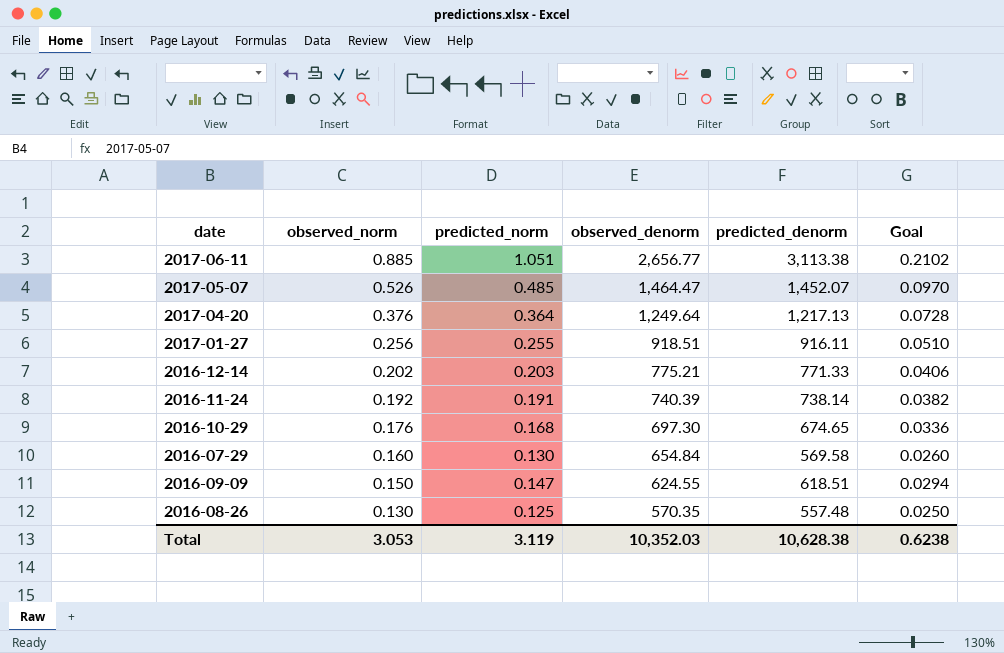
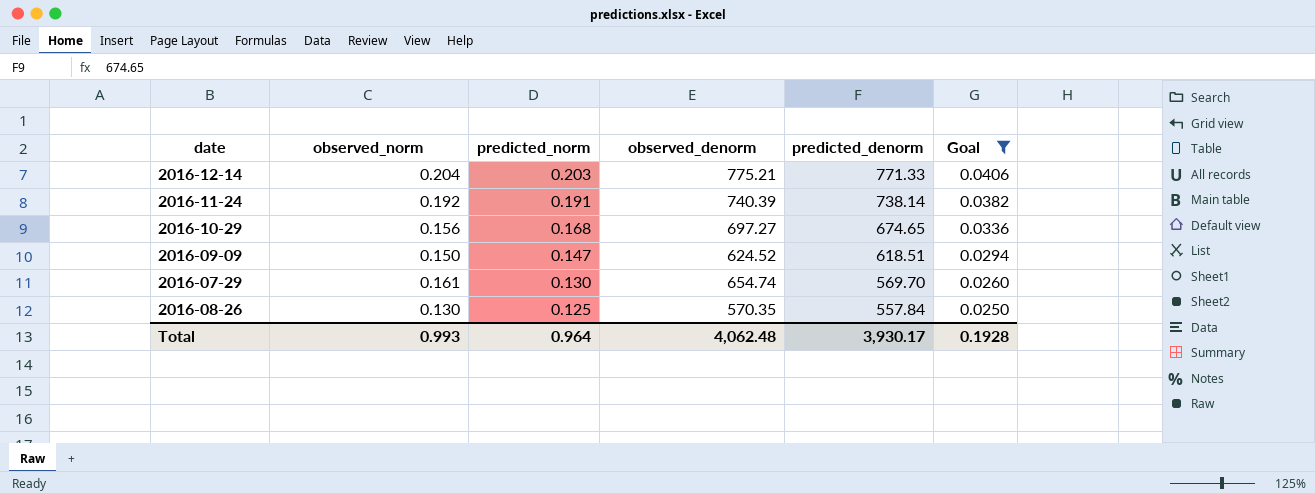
filter: none -> Goal <= 0.0406
row order: observed_norm descending -> predicted_norm descending
2016-12-14 | observed_norm: 0.202 -> 0.204
2016-10-29 | observed_norm: 0.176 -> 0.156
2016-10-29 | observed_denorm: 697.30 -> 697.27
2016-09-09 | observed_denorm: 624.55 -> 624.52
2016-07-29 | observed_norm: 0.160 -> 0.161
2016-07-29 | observed_denorm: 654.84 -> 654.74
2016-07-29 | predicted_denorm: 569.58 -> 569.70
2016-08-26 | predicted_denorm: 557.48 -> 557.84
Total | observed_norm: 3.053 -> 0.993
Total | predicted_norm: 3.119 -> 0.964
Total | observed_denorm: 10,352.03 -> 4,062.48
Total | predicted_denorm: 10,628.38 -> 3,930.17
Total | Goal: 0.6238 -> 0.1928

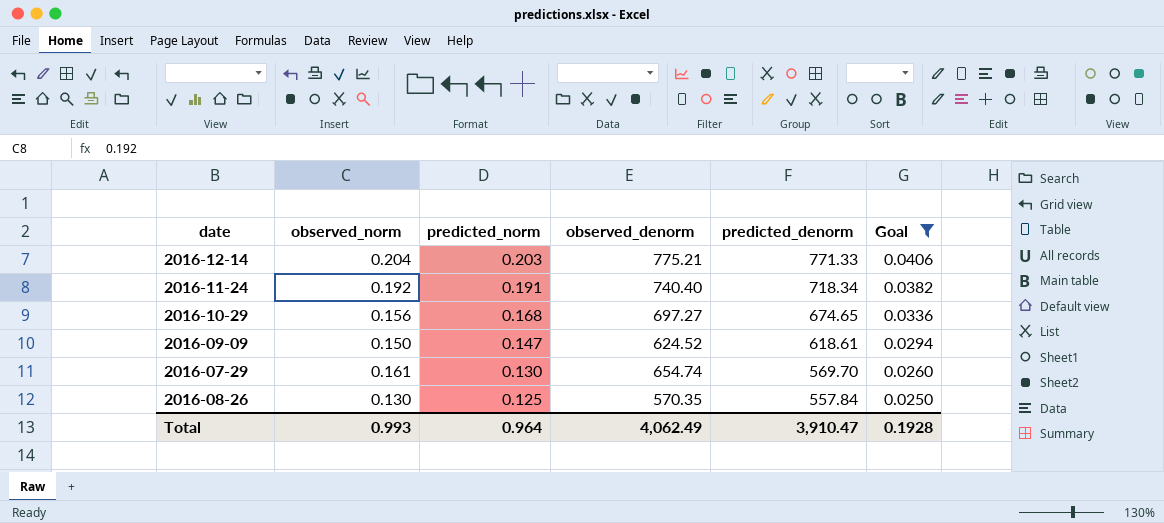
2016-11-24 | observed_denorm: 740.39 -> 740.40
2016-11-24 | predicted_denorm: 738.14 -> 718.34
2016-09-09 | predicted_denorm: 618.51 -> 618.61
Total | observed_denorm: 4,062.48 -> 4,062.49
Total | predicted_denorm: 3,930.17 -> 3,910.47

